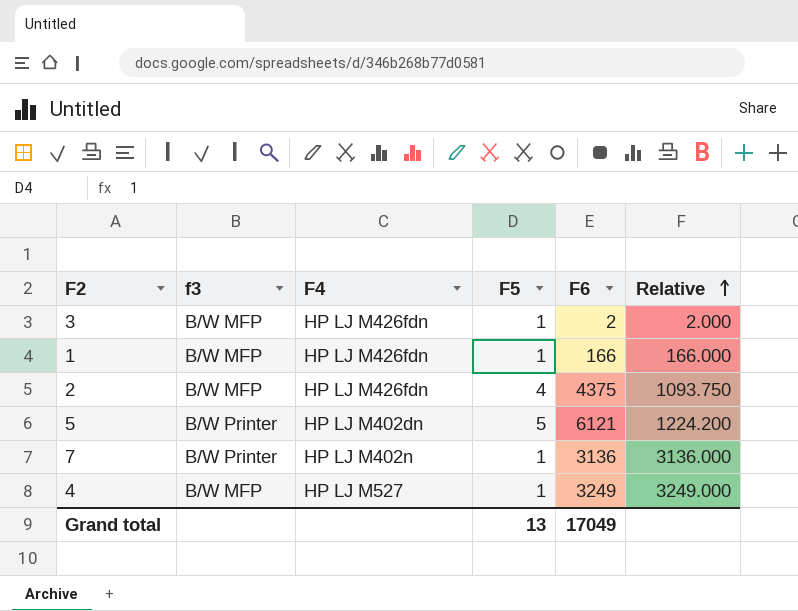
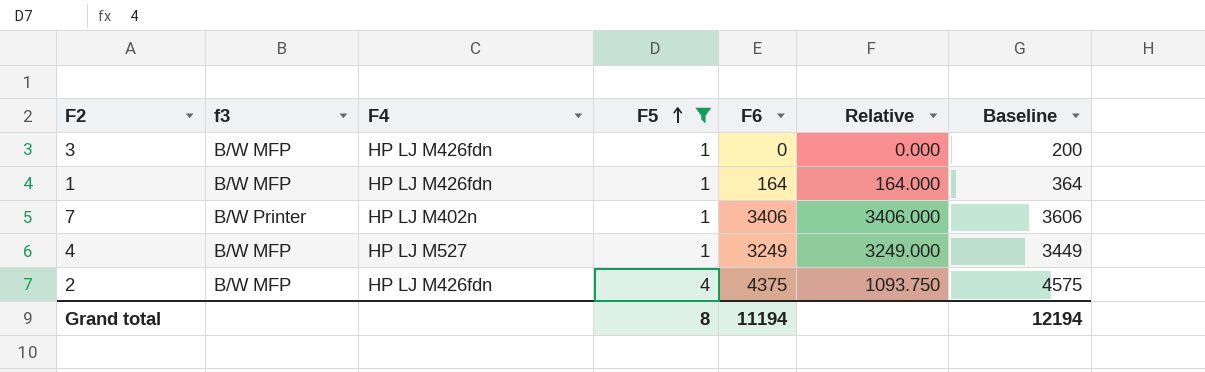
filter: none -> F5 != 5
row order: Relative ascending -> F5 ascending
column Baseline | formula: none -> [F6] + 200
3 | F6: 2 -> 0
3 | Relative: 2.000 -> 0.000
1 | F6: 166 -> 164
1 | Relative: 166.000 -> 164.000
7 | F6: 3136 -> 3406
7 | Relative: 3136.000 -> 3406.000
Grand total | F5: 13 -> 8
Grand total | F6: 17049 -> 11194

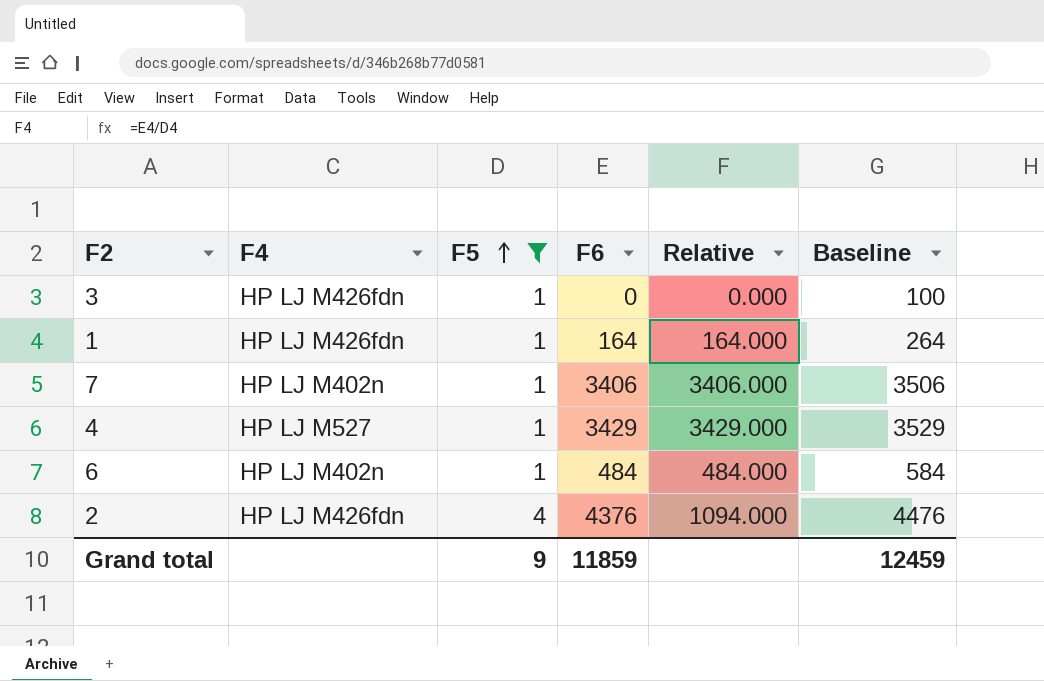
column f3 | position: 2 -> none
column Baseline | formula: [F6] + 200 -> [F6] + 100
4 | F6: 3249 -> 3429
4 | Relative: 3249.000 -> 3429.000
row 6: none -> HP LJ M402n | 1 | 484 | 484.000 | 584
2 | F6: 4375 -> 4376
2 | Relative: 1093.750 -> 1094.000
Grand total | F5: 8 -> 9
Grand total | F6: 11194 -> 11859
Grand total | Baseline: 12194 -> 12459

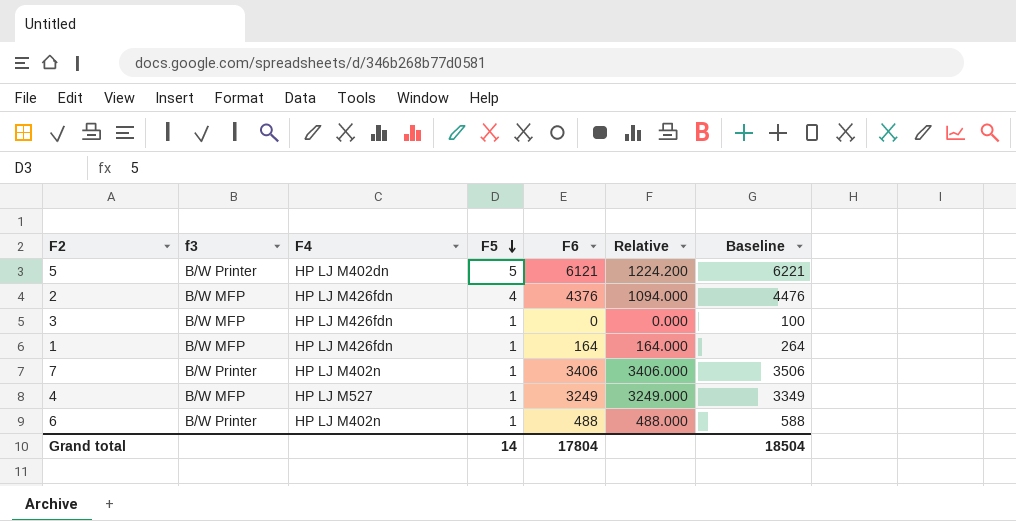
filter: F5 != 5 -> none
row order: F5 ascending -> F5 descending
column f3 | position: none -> 2
4 | F6: 3429 -> 3249
4 | Relative: 3429.000 -> 3249.000
4 | Baseline: 3529 -> 3349
6 | F6: 484 -> 488
6 | Relative: 484.000 -> 488.000
6 | Baseline: 584 -> 588
Grand total | F5: 9 -> 14
Grand total | F6: 11859 -> 17804
Grand total | Baseline: 12459 -> 18504

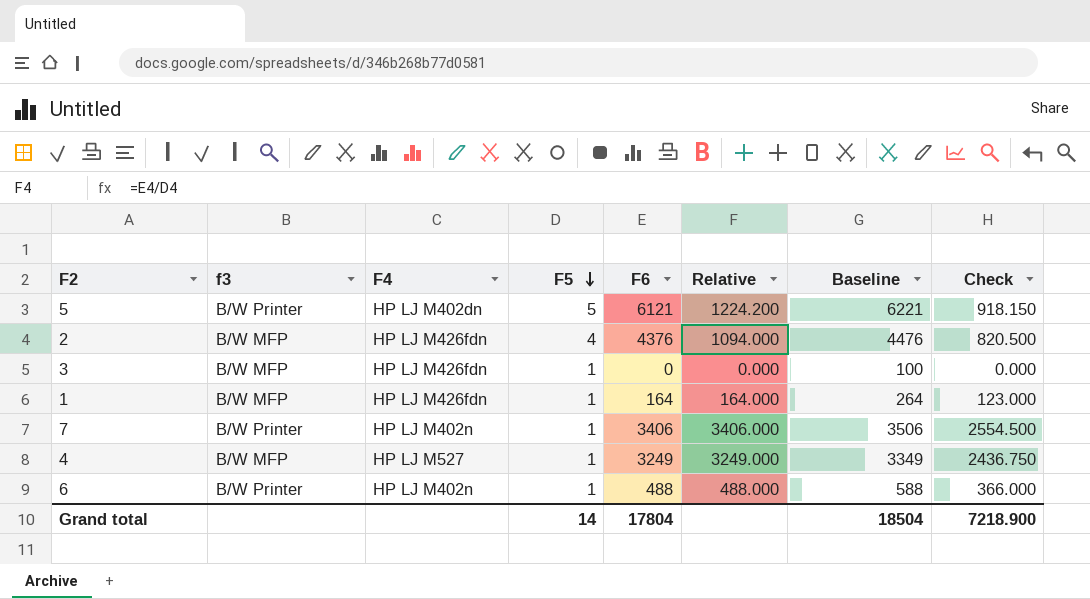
column Check | formula: none -> [Relative] * 0.75

